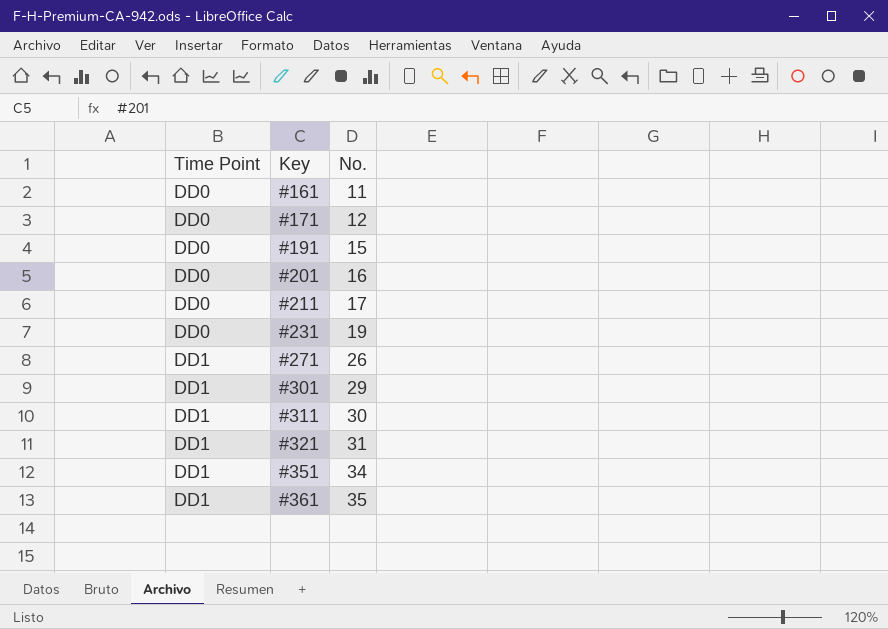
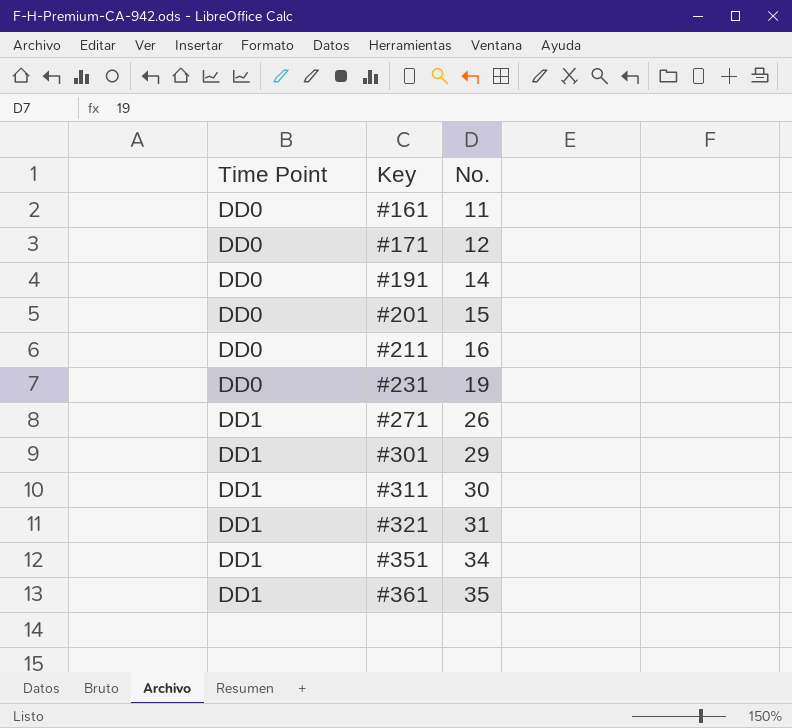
#191 | No.: 15 -> 14
#201 | No.: 16 -> 15
#211 | No.: 17 -> 16

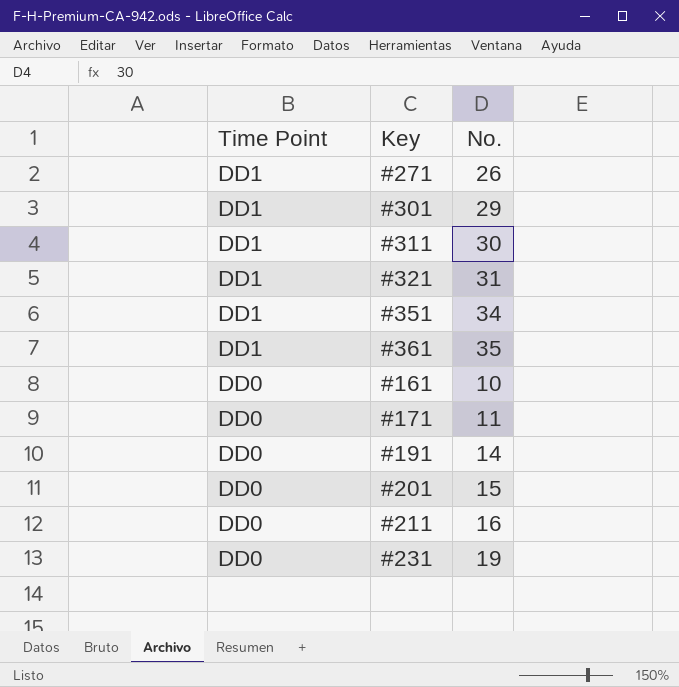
row order: Time Point ascending -> Time Point descending
#161 | No.: 11 -> 10
#171 | No.: 12 -> 11

